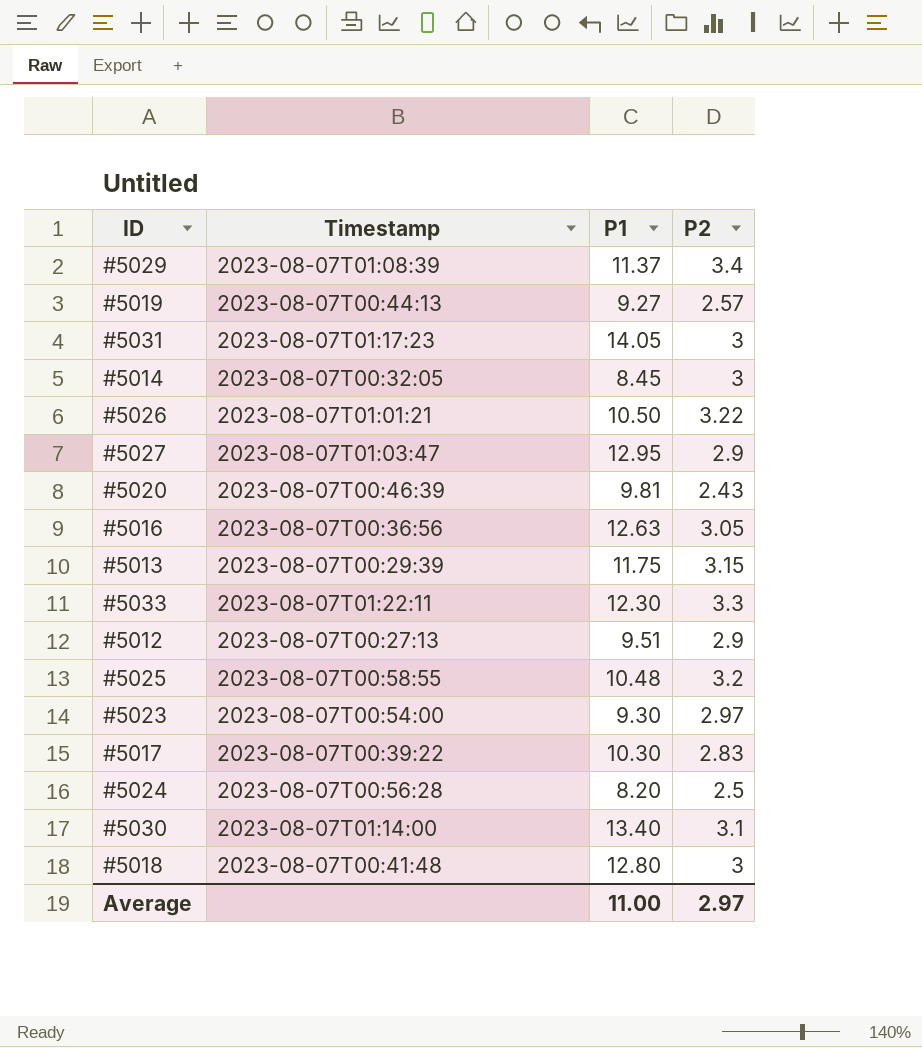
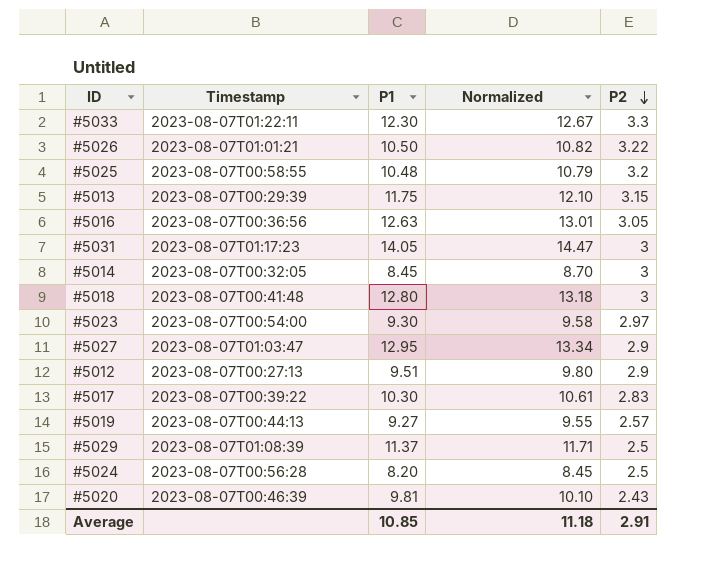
row order: none -> P2 descending
column Normalized | formula: none -> [P1] * 1.03
row #5030: 2023-08-07T01:14:00 | 13.40 | 3.1 -> none
#5029 | P2: 3.4 -> 2.5
Average | P1: 11.00 -> 10.85
Average | P2: 2.97 -> 2.91

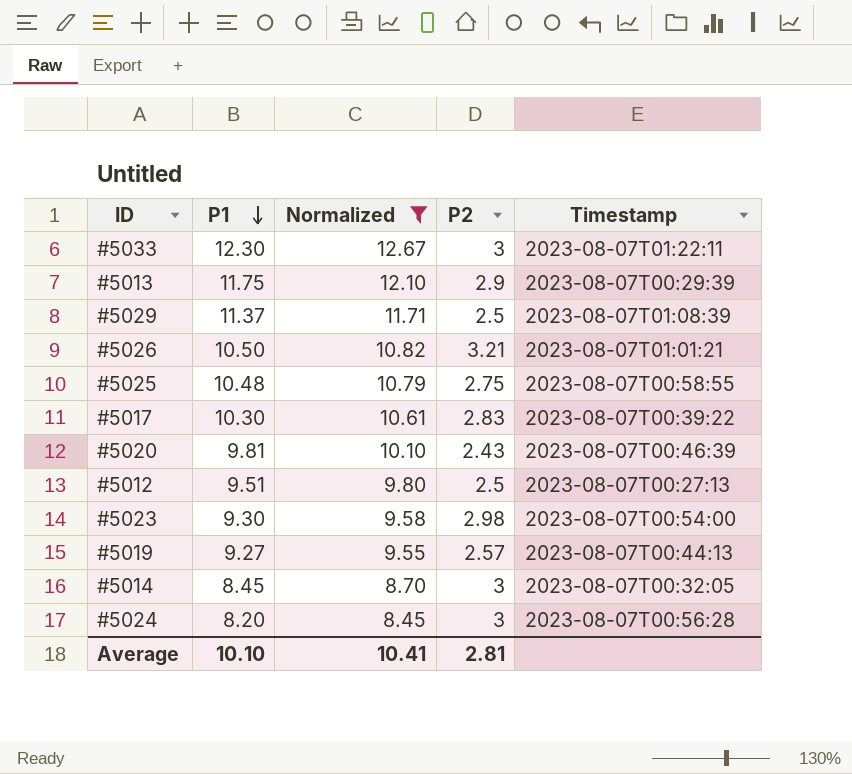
filter: none -> Normalized <= 12.67
row order: P2 descending -> P1 descending
column Timestamp | position: 2 -> 5
#5033 | P2: 3.3 -> 3
#5013 | P2: 3.15 -> 2.9
#5026 | P2: 3.22 -> 3.21
#5025 | P2: 3.2 -> 2.75
#5012 | P2: 2.9 -> 2.5
#5023 | P2: 2.97 -> 2.98
#5024 | P2: 2.5 -> 3
Average | P1: 10.85 -> 10.10
Average | Normalized: 11.18 -> 10.41
Average | P2: 2.91 -> 2.81

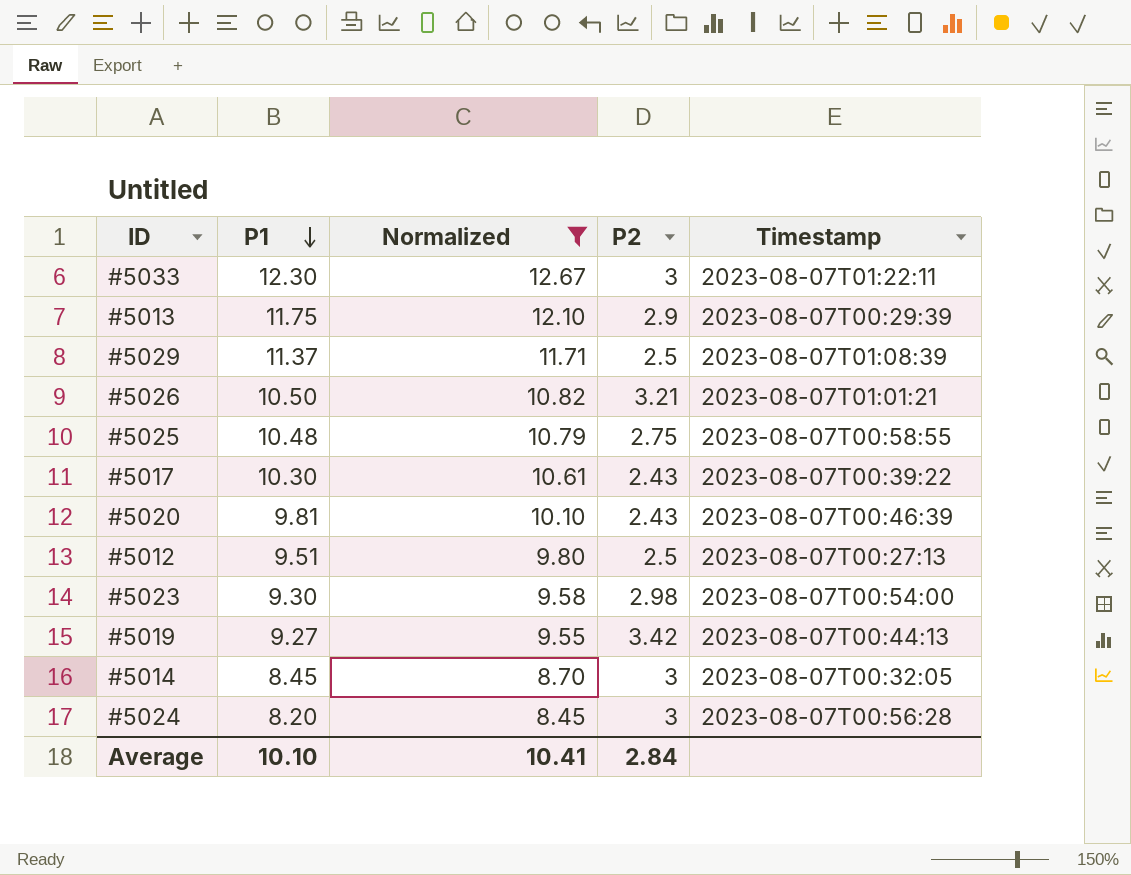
#5017 | P2: 2.83 -> 2.43
#5019 | P2: 2.57 -> 3.42
Average | P2: 2.81 -> 2.84

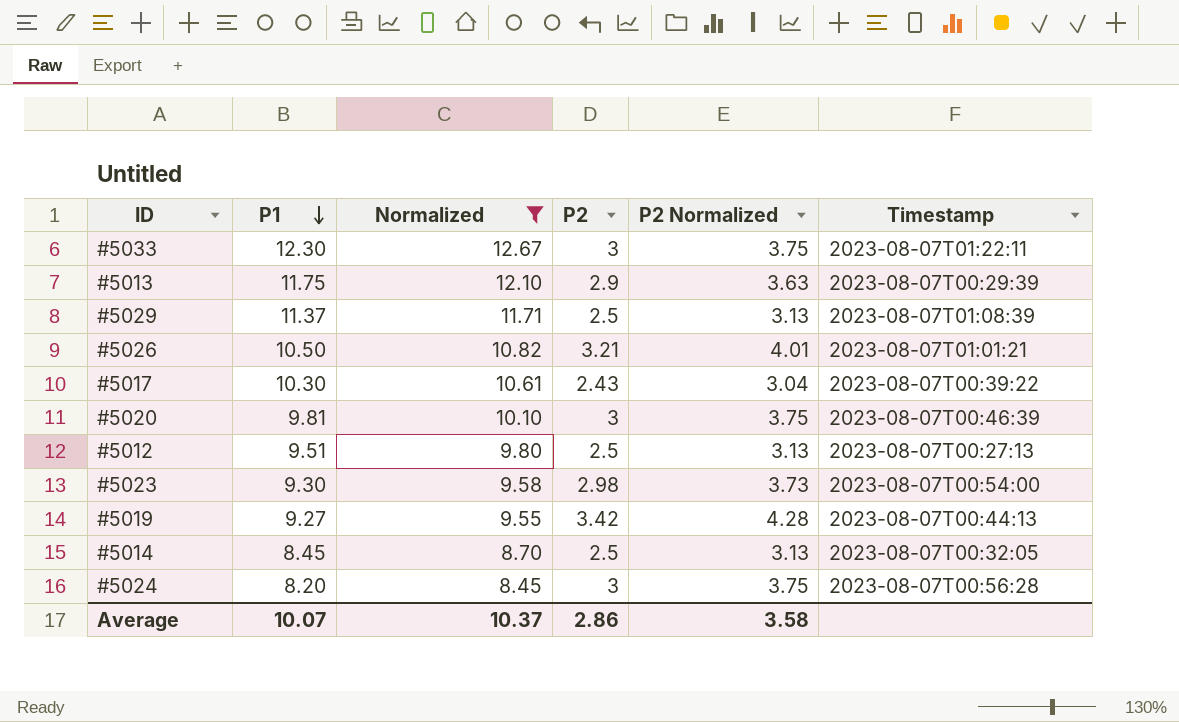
column P2 Normalized | formula: none -> [P2] * 1.25
row #5025: 10.48 | 10.79 | 2.75 | 2023-08-07T00:58:55 -> none
#5020 | P2: 2.43 -> 3
#5014 | P2: 3 -> 2.5
Average | P1: 10.10 -> 10.07
Average | Normalized: 10.41 -> 10.37
Average | P2: 2.84 -> 2.86

